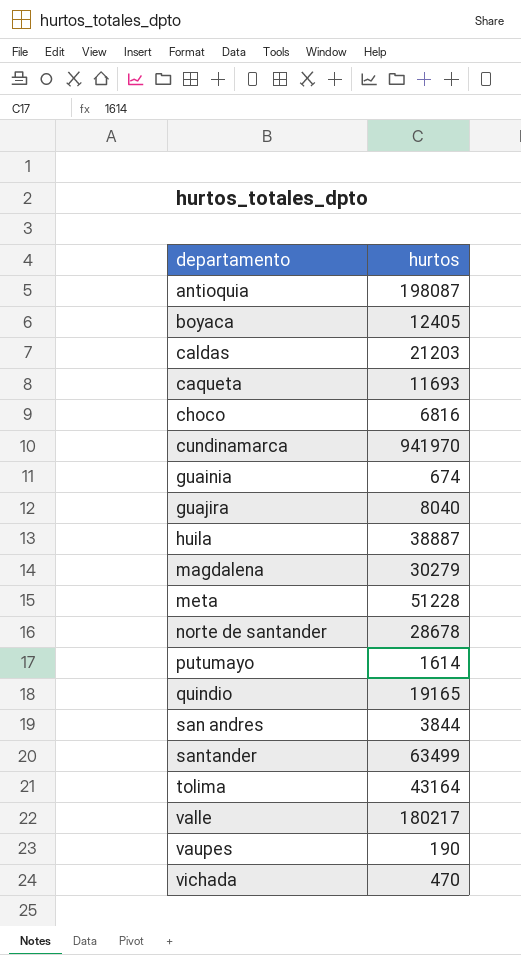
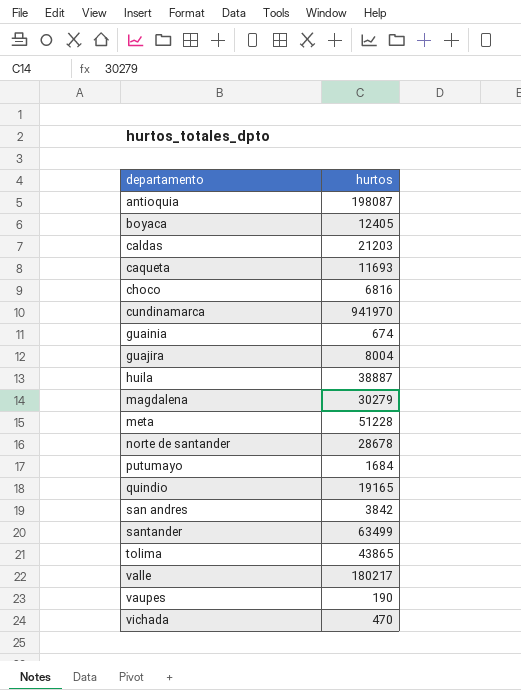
guajira | hurtos: 8040 -> 8004
putumayo | hurtos: 1614 -> 1684
san andres | hurtos: 3844 -> 3842
tolima | hurtos: 43164 -> 43865

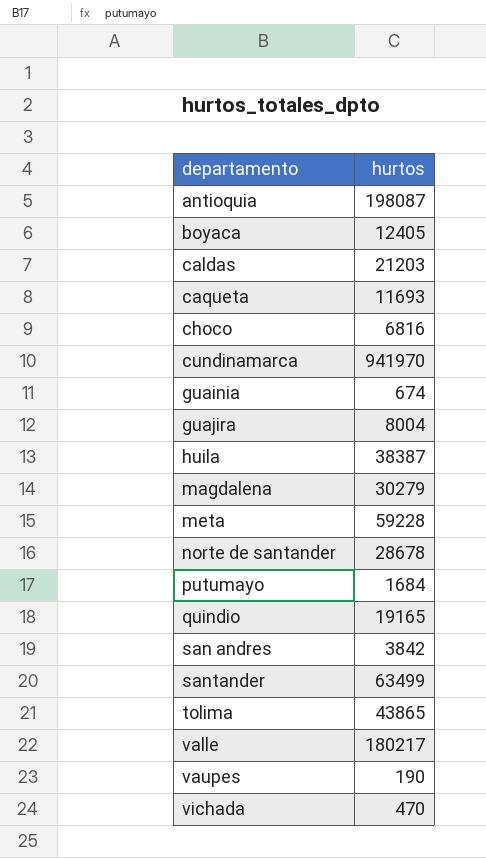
huila | hurtos: 38887 -> 38387
meta | hurtos: 51228 -> 59228

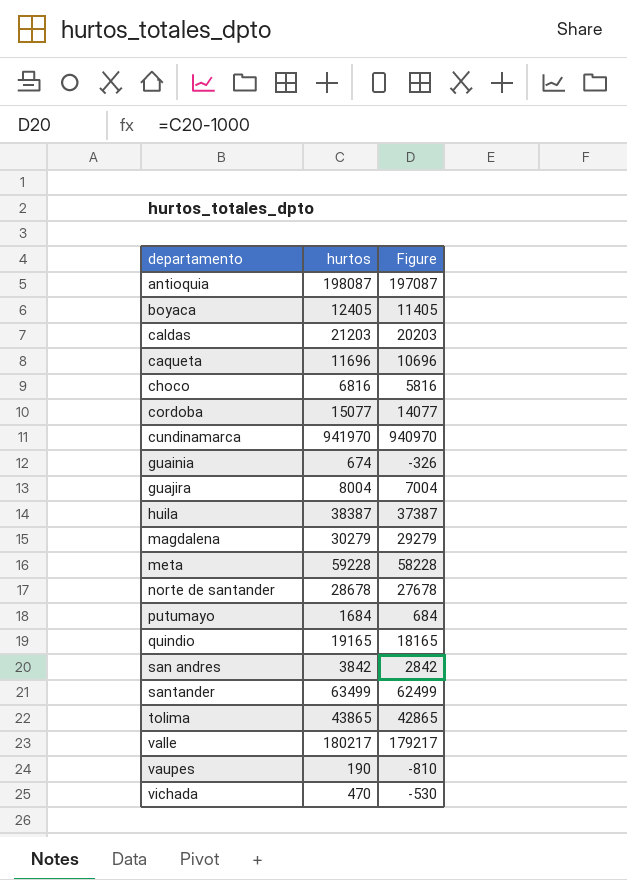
column Figure | formula: none -> [hurtos] - 1000
caqueta | hurtos: 11693 -> 11696
row cordoba: none -> 15077 | 14077

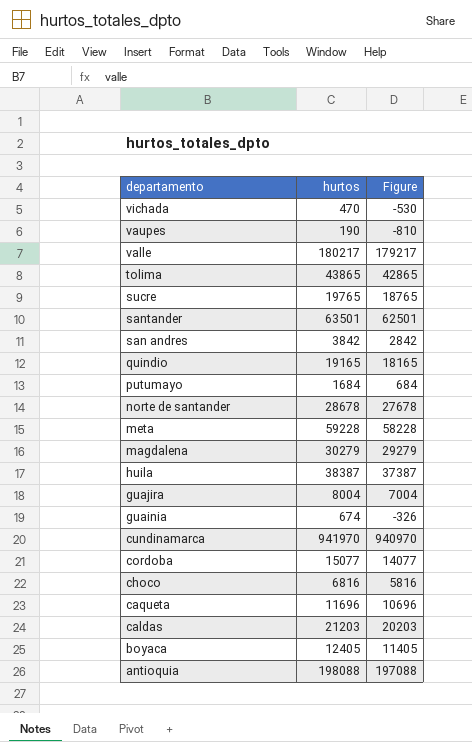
row order: departamento ascending -> departamento descending
row sucre: none -> 19765 | 18765
santander | hurtos: 63499 -> 63501
santander | Figure: 62499 -> 62501
antioquia | hurtos: 198087 -> 198088
antioquia | Figure: 197087 -> 197088

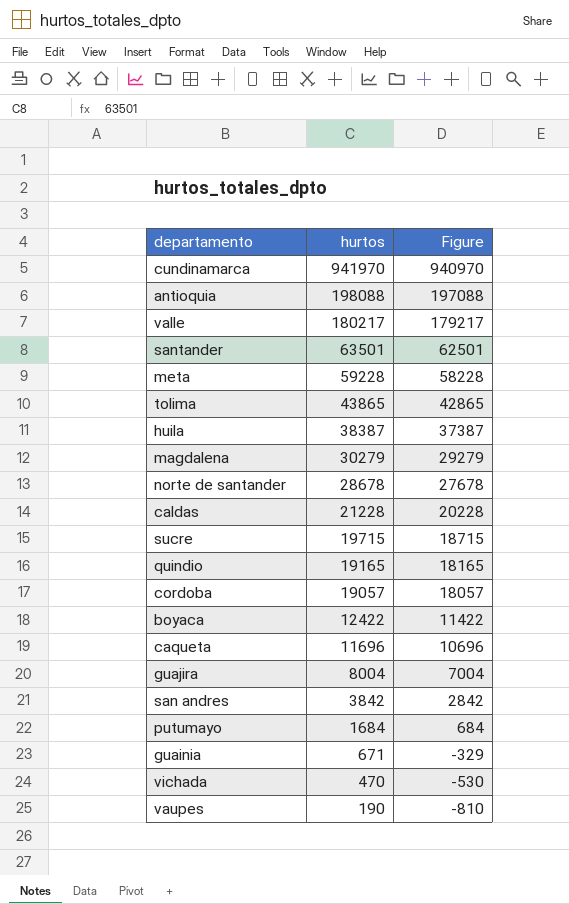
row order: departamento descending -> hurtos descending
row choco: 6816 | 5816 -> none
caldas | hurtos: 21203 -> 21228
caldas | Figure: 20203 -> 20228
sucre | hurtos: 19765 -> 19715
sucre | Figure: 18765 -> 18715
cordoba | hurtos: 15077 -> 19057
cordoba | Figure: 14077 -> 18057
boyaca | hurtos: 12405 -> 12422
boyaca | Figure: 11405 -> 11422
guainia | hurtos: 674 -> 671
guainia | Figure: -326 -> -329

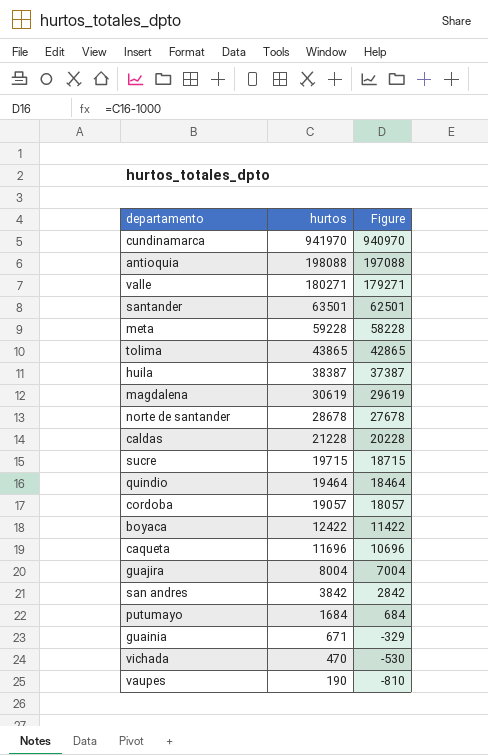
valle | hurtos: 180217 -> 180271
valle | Figure: 179217 -> 179271
magdalena | hurtos: 30279 -> 30619
magdalena | Figure: 29279 -> 29619
quindio | hurtos: 19165 -> 19464
quindio | Figure: 18165 -> 18464

